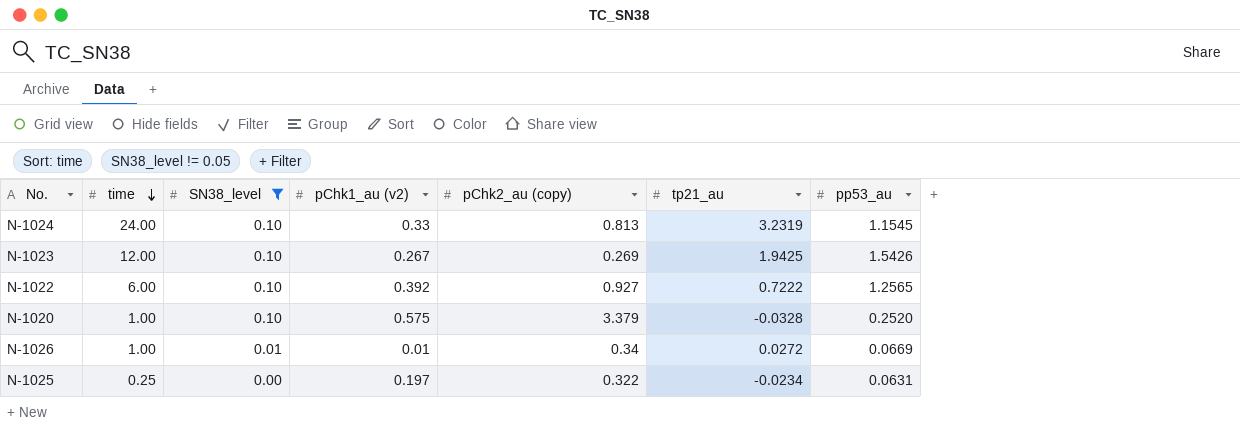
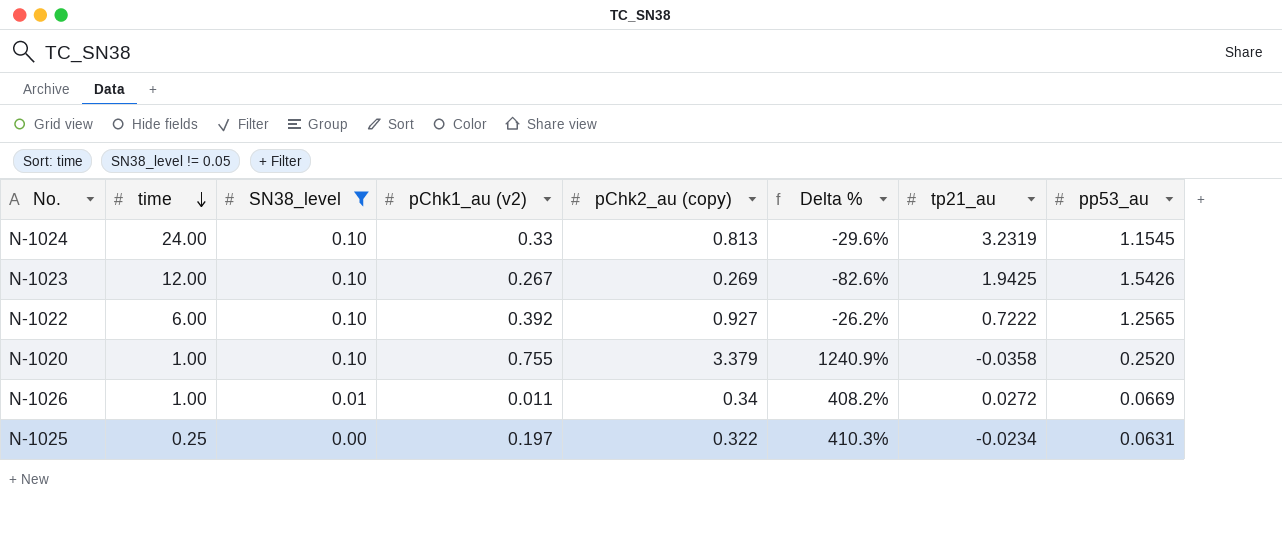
column Delta % | formula: none -> ([pChk2_au (copy)] - [pp53_au]) / [pp53_au]
N-1020 | pChk1_au (v2): 0.575 -> 0.755
N-1020 | tp21_au: -0.0328 -> -0.0358
N-1026 | pChk1_au (v2): 0.01 -> 0.011

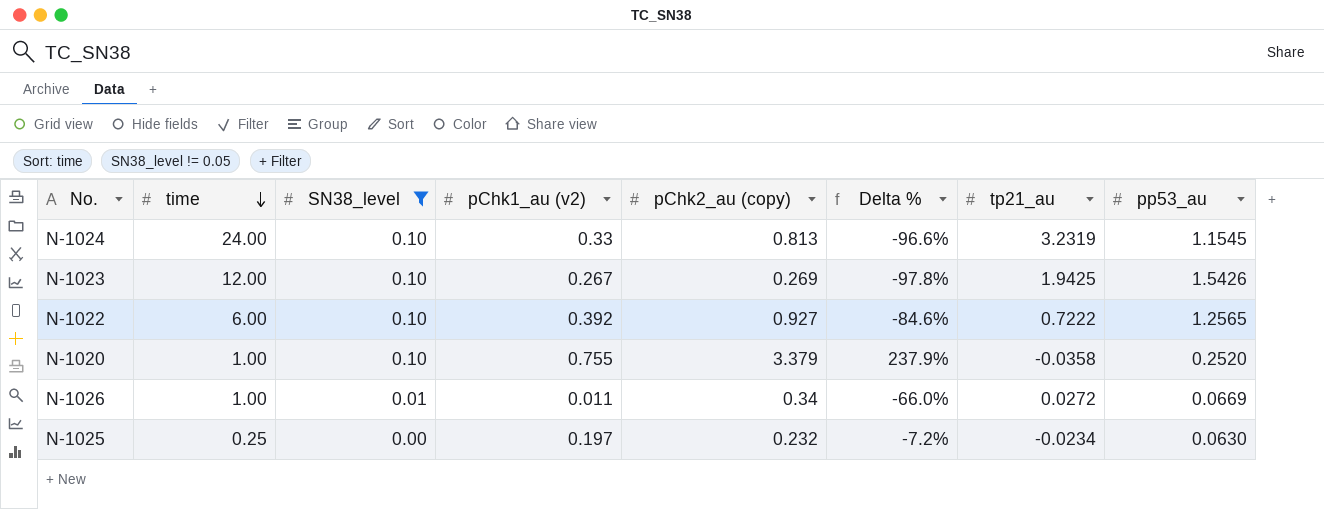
column Delta % | formula: ([pChk2_au (copy)] - [pp53_au]) / [pp53_au] -> ([pChk2_au (copy)] - [time]) / [time]
N-1025 | pChk2_au (copy): 0.322 -> 0.232
N-1025 | pp53_au: 0.0631 -> 0.0630

